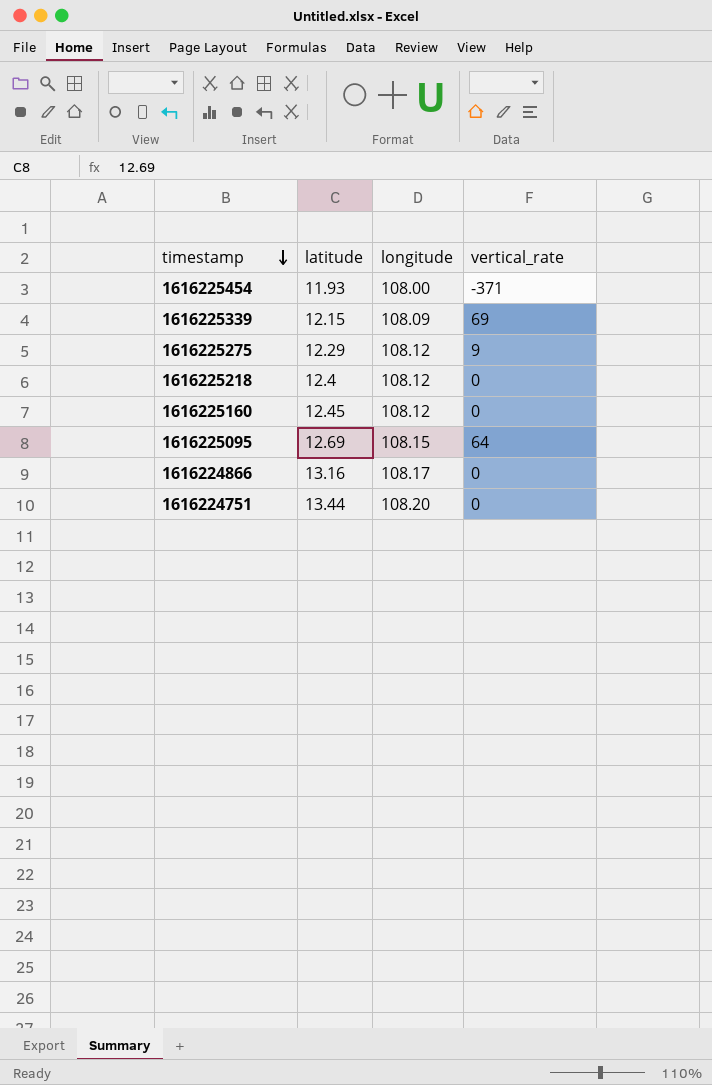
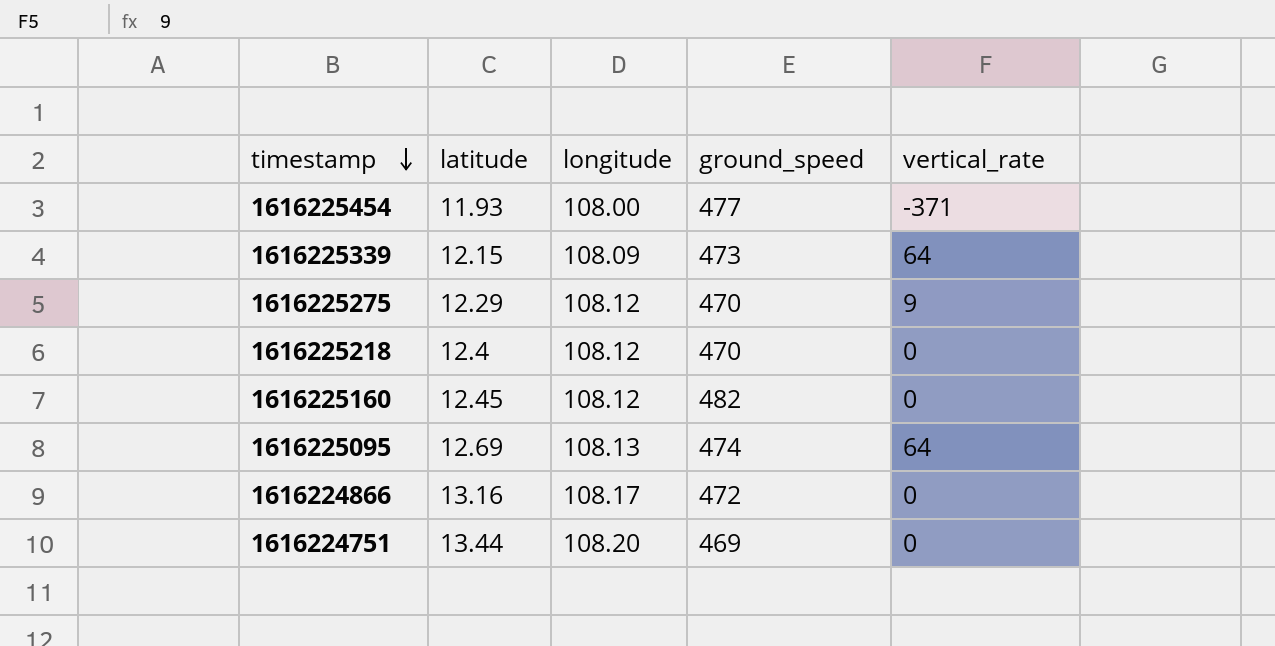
column ground_speed | position: none -> 4
1616225339 | vertical_rate: 69 -> 64
1616225095 | longitude: 108.15 -> 108.13

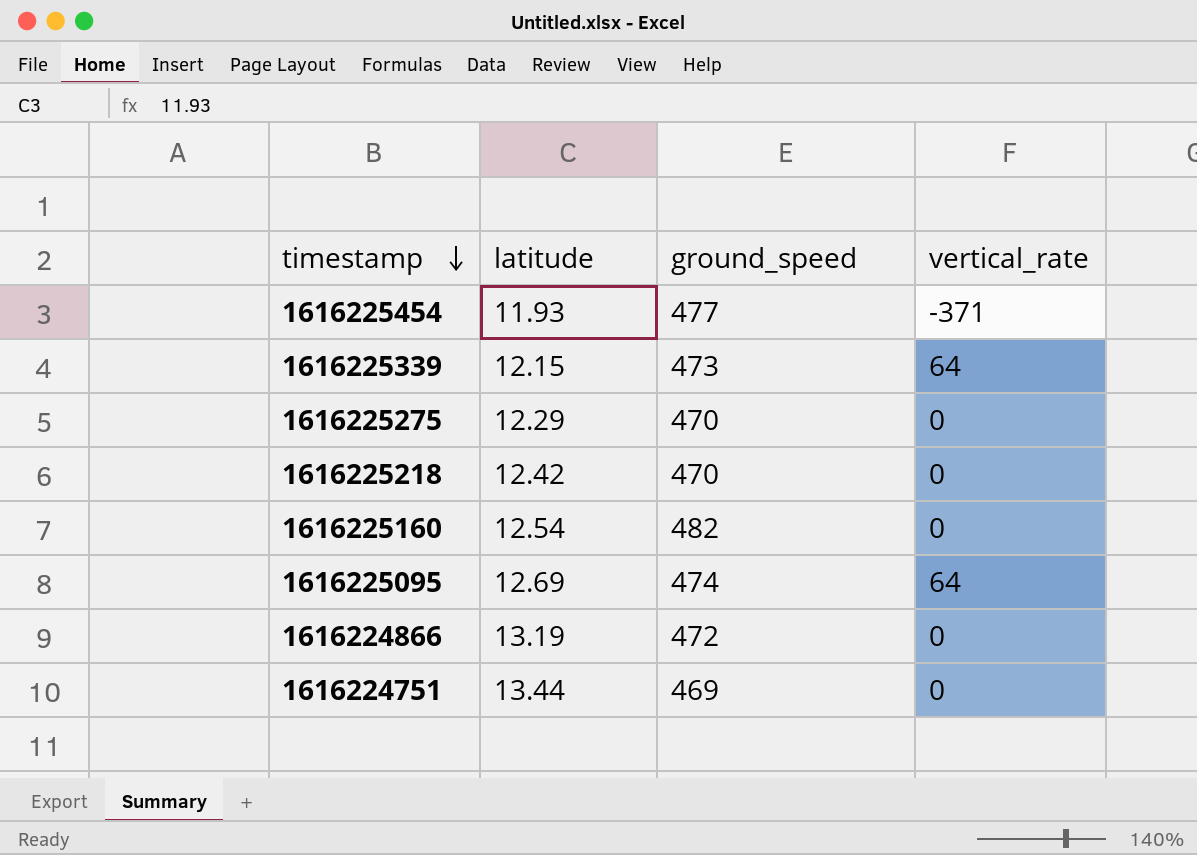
column longitude | position: 3 -> none
1616225275 | vertical_rate: 9 -> 0
1616225218 | latitude: 12.4 -> 12.42
1616225160 | latitude: 12.45 -> 12.54
1616224866 | latitude: 13.16 -> 13.19

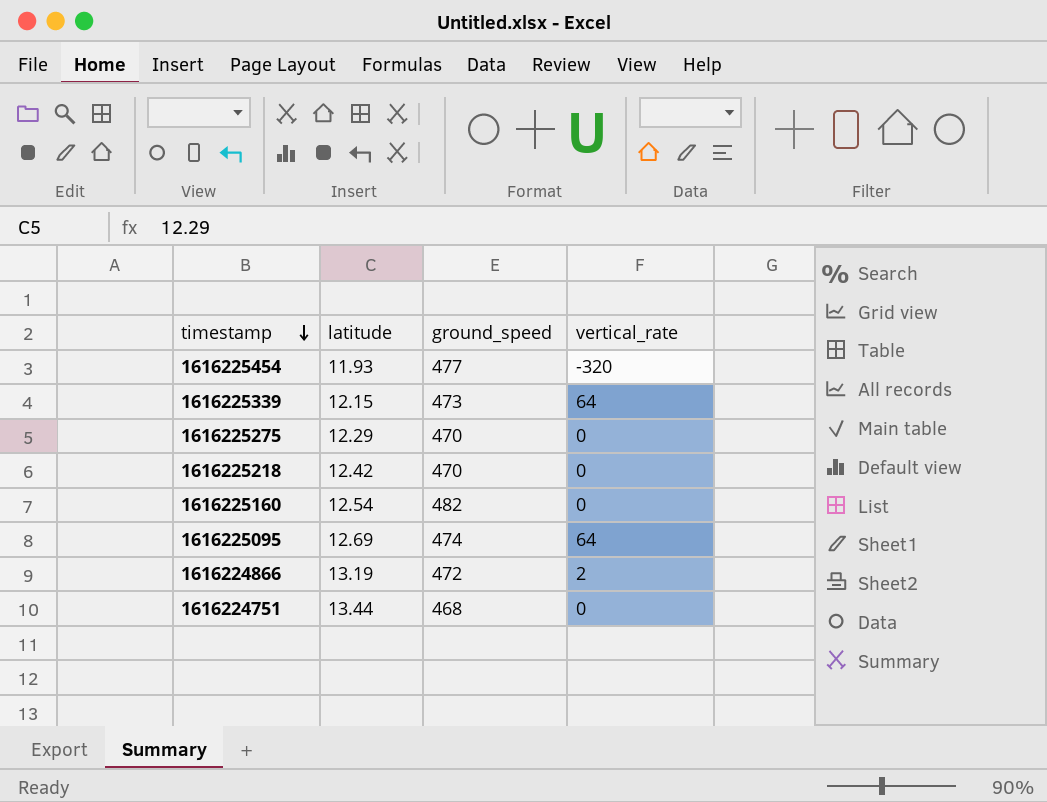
1616225454 | vertical_rate: -371 -> -320
1616224866 | vertical_rate: 0 -> 2
1616224751 | ground_speed: 469 -> 468

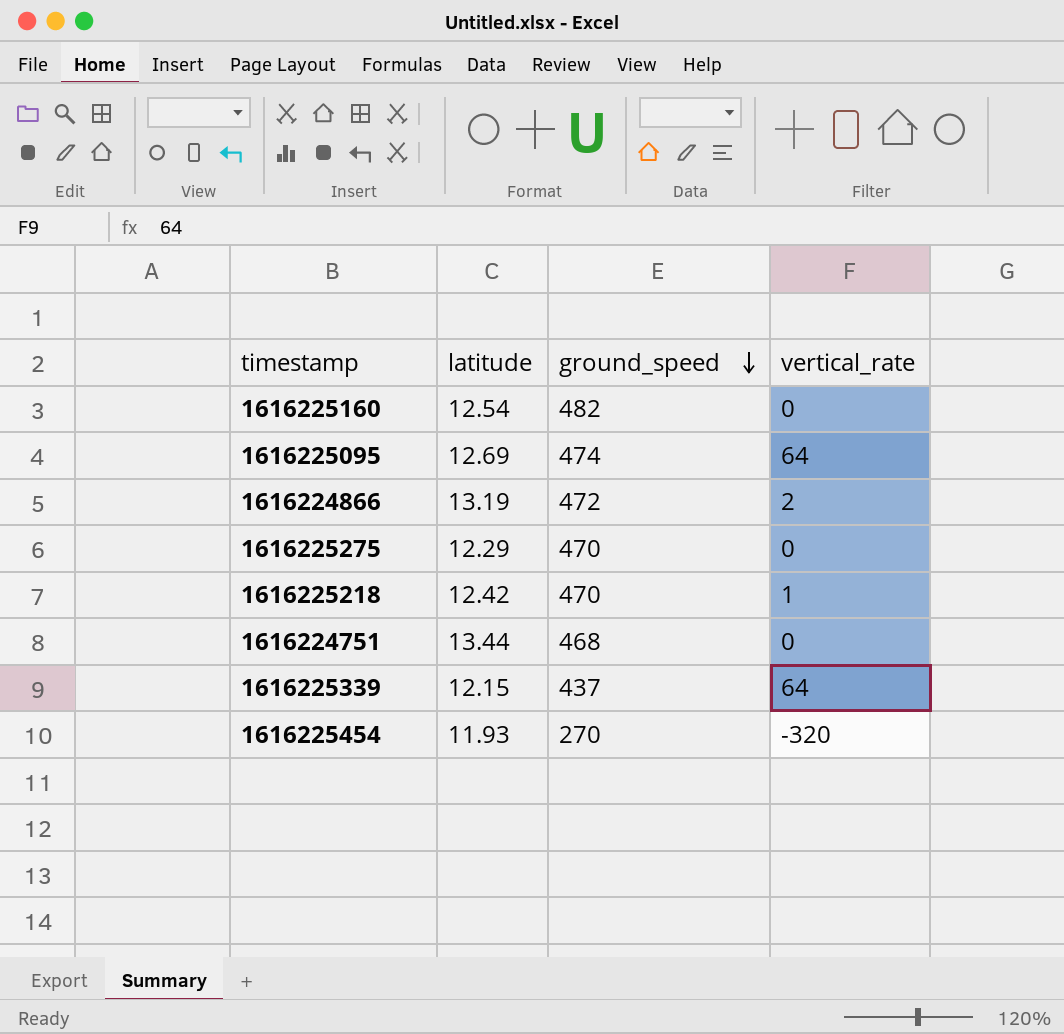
row order: timestamp descending -> ground_speed descending
1616225218 | vertical_rate: 0 -> 1
1616225339 | ground_speed: 473 -> 437
1616225454 | ground_speed: 477 -> 270

